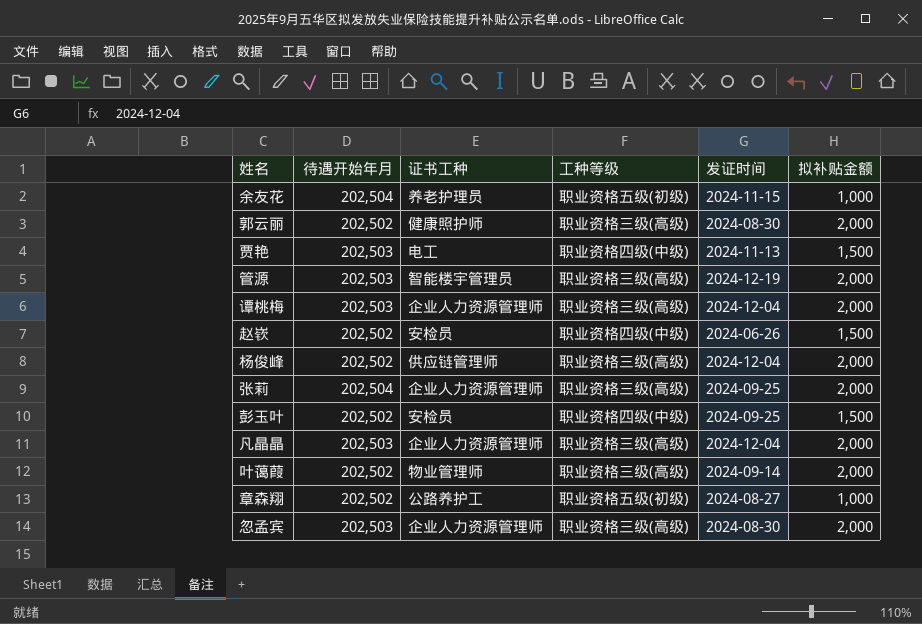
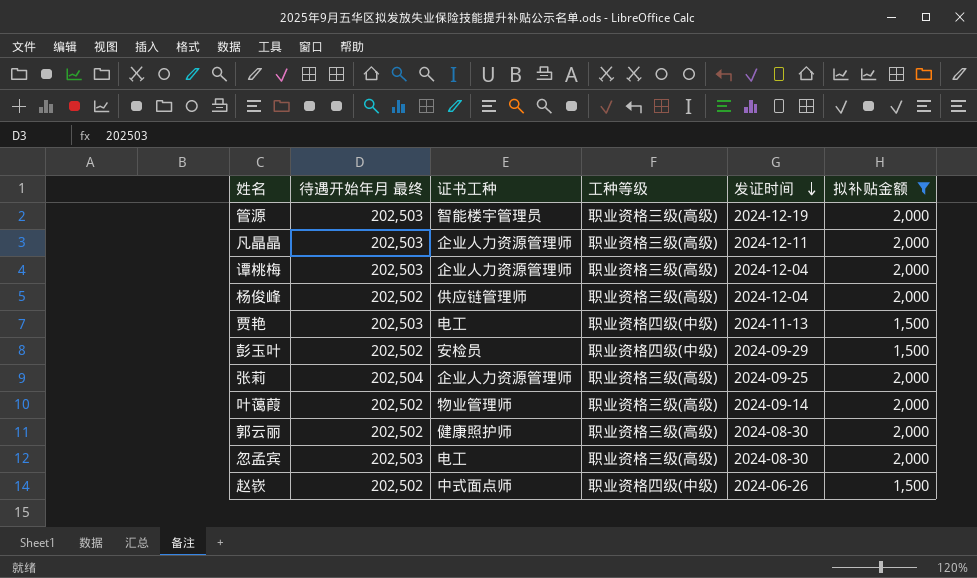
filter: none -> 拟补贴金额 != 1,000
row order: none -> 发证时间 descending
column name: 待遇开始年月 -> 待遇开始年月 最终
凡晶晶 | 发证时间: 2024-12-04 -> 2024-12-11
彭玉叶 | 发证时间: 2024-09-25 -> 2024-09-29
忽孟宾 | 证书工种: 企业人力资源管理师 -> 电工
赵嵚 | 证书工种: 安检员 -> 中式面点师

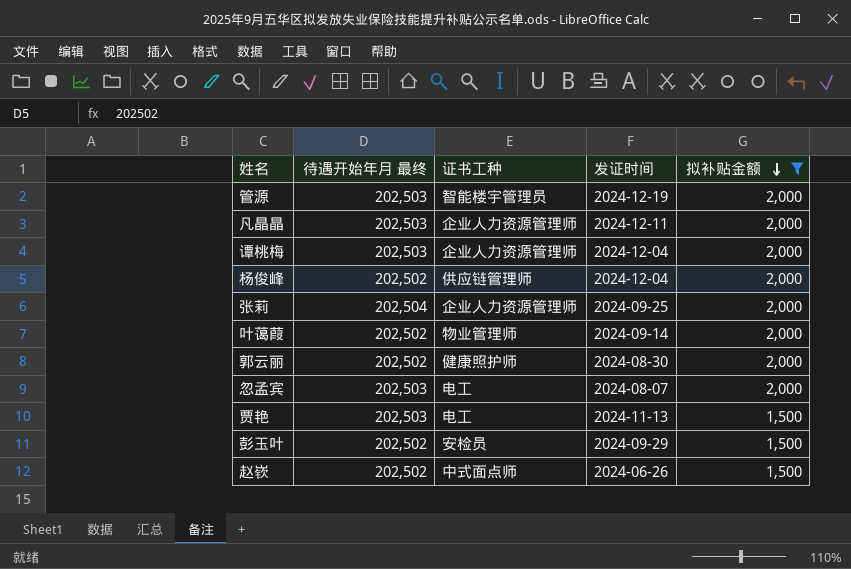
row order: 发证时间 descending -> 拟补贴金额 descending
column 工种等级 | position: 4 -> none
忽孟宾 | 发证时间: 2024-08-30 -> 2024-08-07

